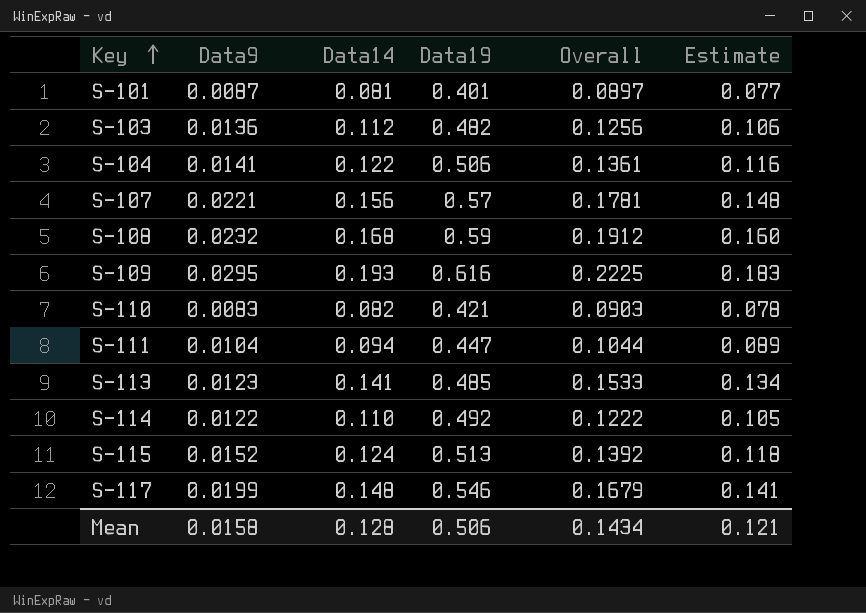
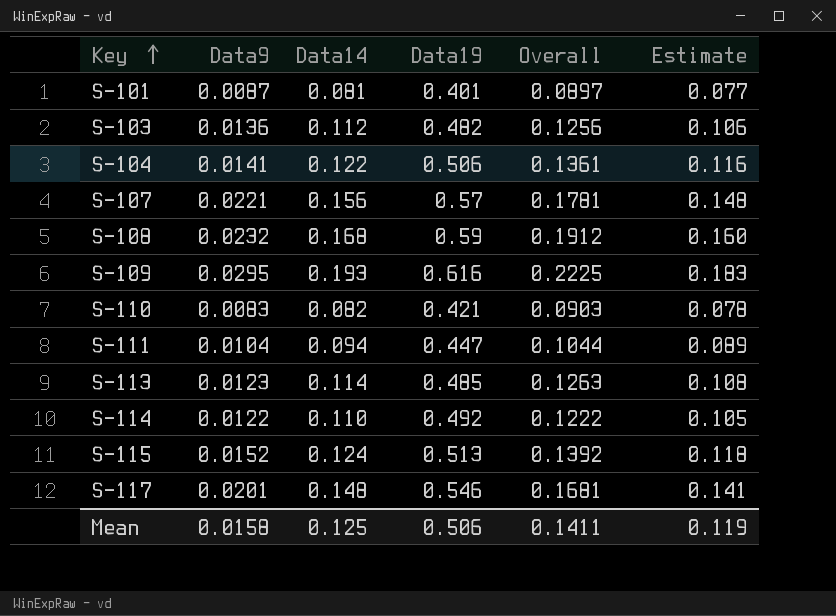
S-113 | Data14: 0.141 -> 0.114
S-113 | Overall: 0.1533 -> 0.1263
S-113 | Estimate: 0.134 -> 0.108
S-117 | Data9: 0.0199 -> 0.0201
S-117 | Overall: 0.1679 -> 0.1681
Mean | Data14: 0.128 -> 0.125
Mean | Overall: 0.1434 -> 0.1411
Mean | Estimate: 0.121 -> 0.119

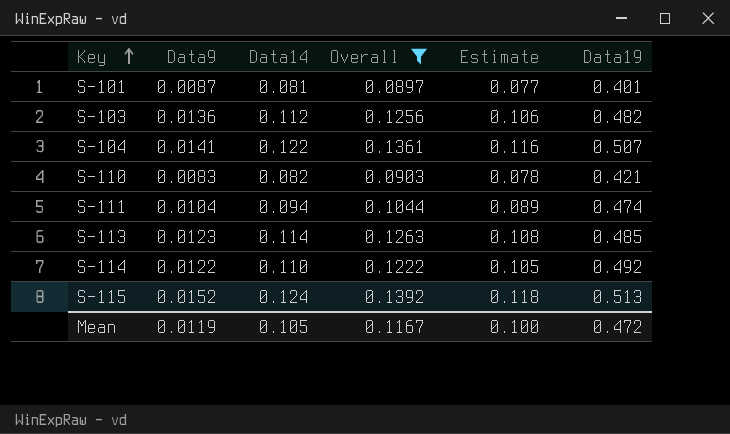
filter: none -> Overall <= 0.1392
column Data19 | position: 4 -> 6
S-104 | Data19: 0.506 -> 0.507
S-111 | Data19: 0.447 -> 0.474
Mean | Data9: 0.0158 -> 0.0119
Mean | Data14: 0.125 -> 0.105
Mean | Overall: 0.1411 -> 0.1167
Mean | Estimate: 0.119 -> 0.100
Mean | Data19: 0.506 -> 0.472

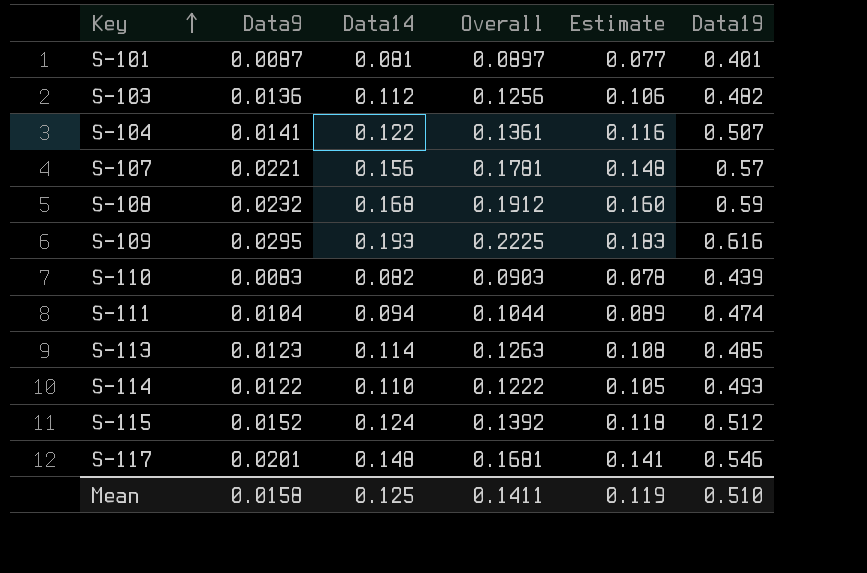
filter: Overall <= 0.1392 -> none
S-110 | Data19: 0.421 -> 0.439
S-114 | Data19: 0.492 -> 0.493
S-115 | Data19: 0.513 -> 0.512
Mean | Data9: 0.0119 -> 0.0158
Mean | Data14: 0.105 -> 0.125
Mean | Overall: 0.1167 -> 0.1411
Mean | Estimate: 0.100 -> 0.119
Mean | Data19: 0.472 -> 0.510

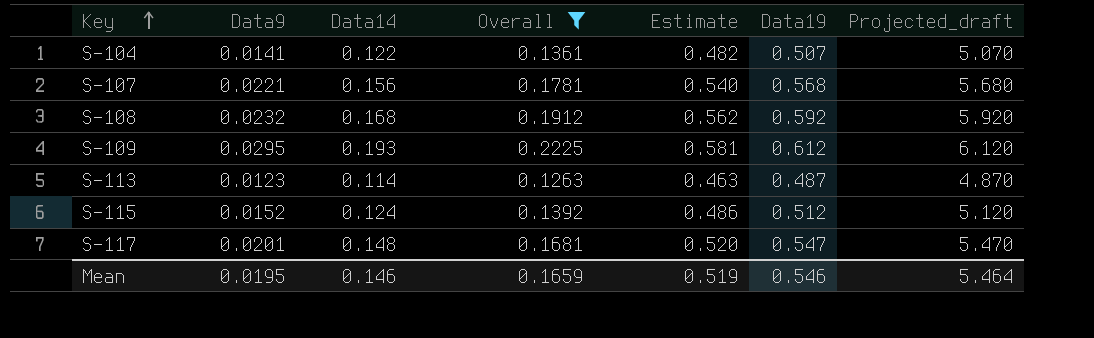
filter: none -> Overall >= 0.1263
column Estimate | formula: [Data14] * 0.95 -> [Data19] * 0.95
column Projected_draft | formula: none -> [Data19] * 10
S-107 | Data19: 0.57 -> 0.568
S-108 | Data19: 0.59 -> 0.592
S-109 | Data19: 0.616 -> 0.612
S-113 | Data19: 0.485 -> 0.487
S-117 | Data19: 0.546 -> 0.547
Mean | Data9: 0.0158 -> 0.0195
Mean | Data14: 0.125 -> 0.146
Mean | Overall: 0.1411 -> 0.1659
Mean | Estimate: 0.119 -> 0.519
Mean | Data19: 0.510 -> 0.546

